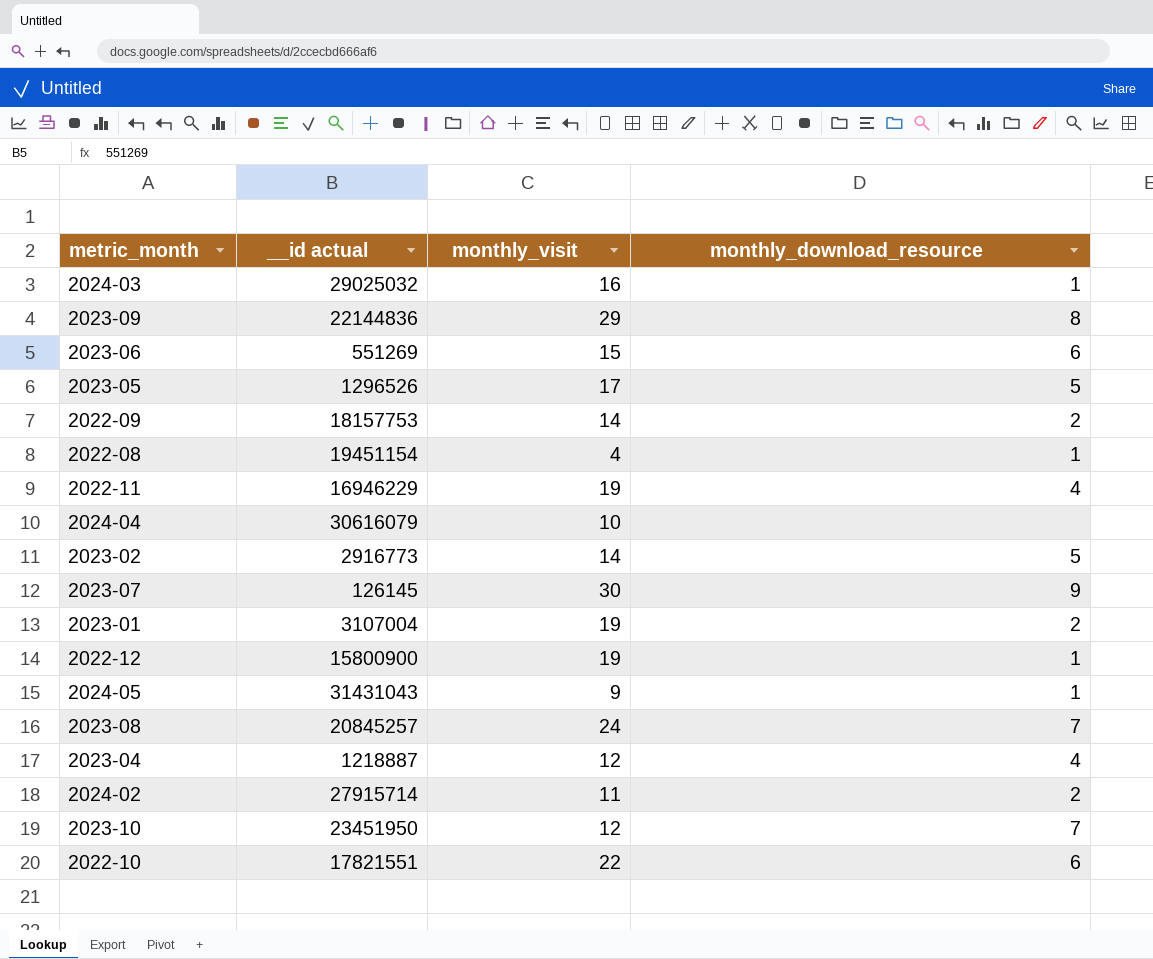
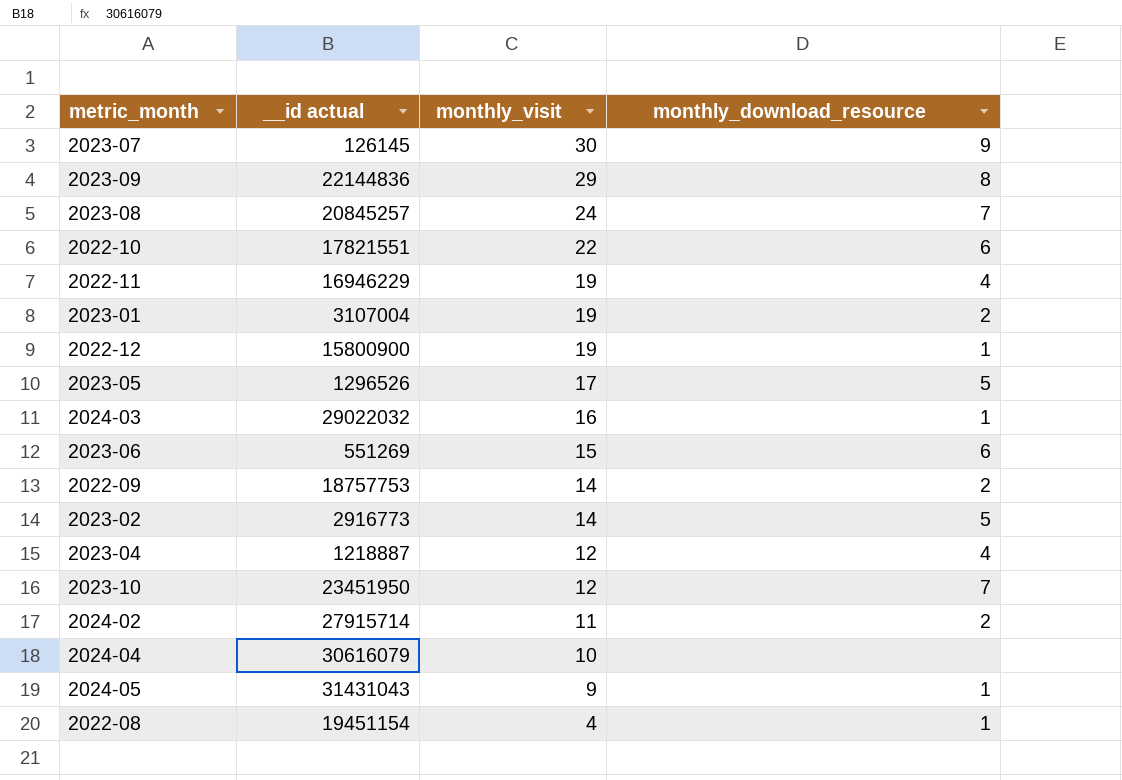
row order: none -> monthly_visit descending
2024-03 | __id actual: 29025032 -> 29022032
2022-09 | __id actual: 18157753 -> 18757753

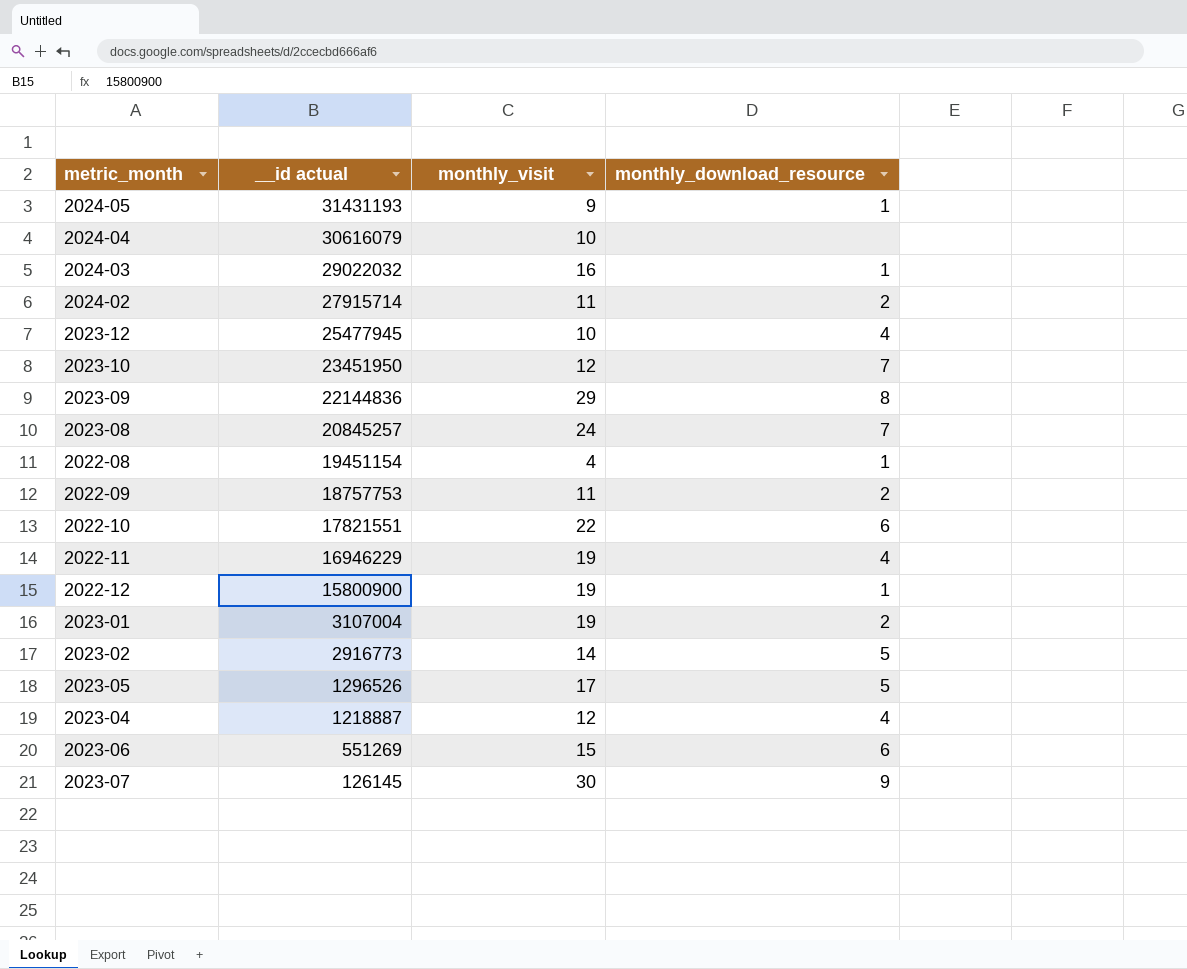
row order: monthly_visit descending -> __id actual descending
2024-05 | __id actual: 31431043 -> 31431193
row 2023-12: none -> 25477945 | 10 | 4
2022-09 | monthly_visit: 14 -> 11

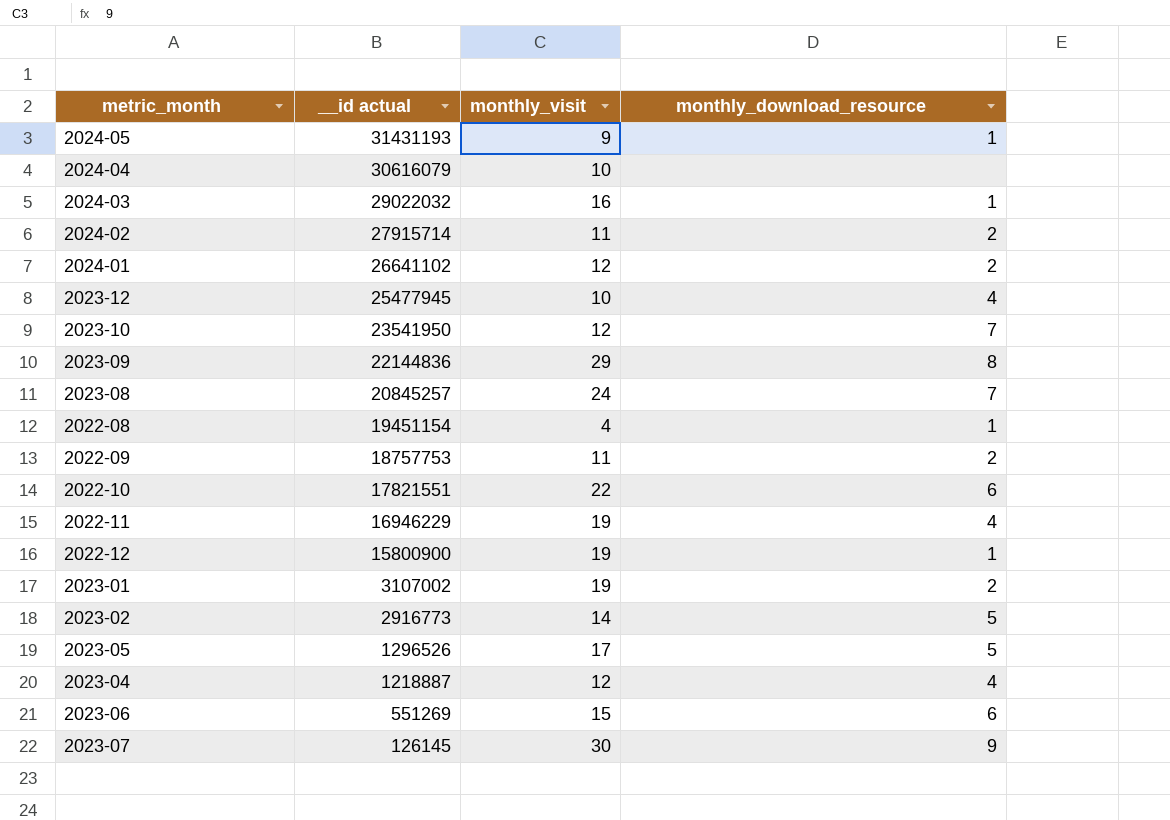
row 2024-01: none -> 26641102 | 12 | 2
2023-10 | __id actual: 23451950 -> 23541950
2023-01 | __id actual: 3107004 -> 3107002

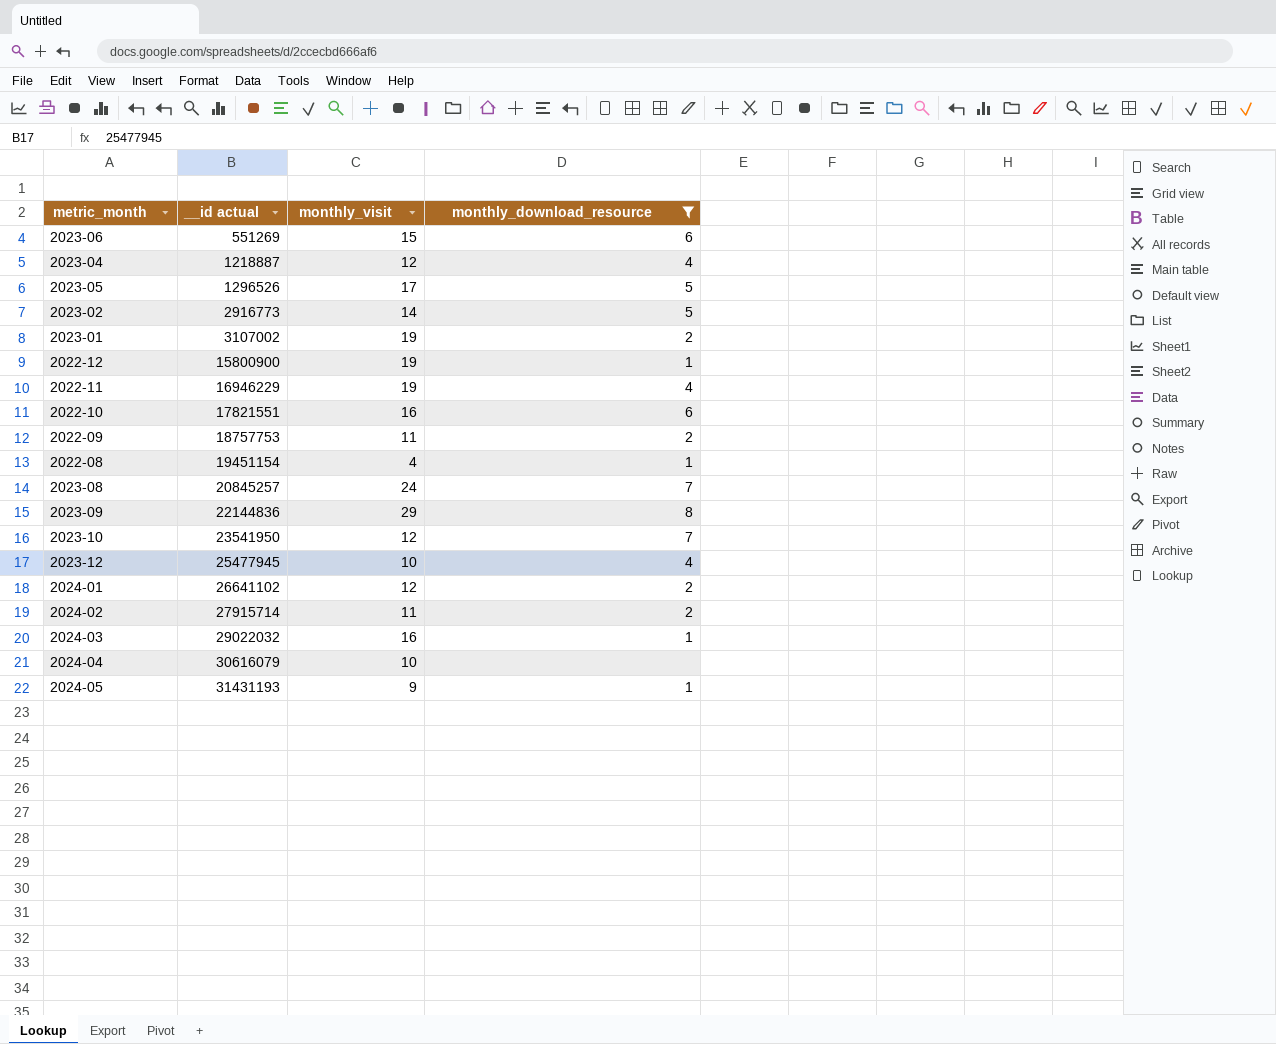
filter: none -> monthly_download_resource != 9
row order: __id actual descending -> __id actual ascending
2022-10 | monthly_visit: 22 -> 16

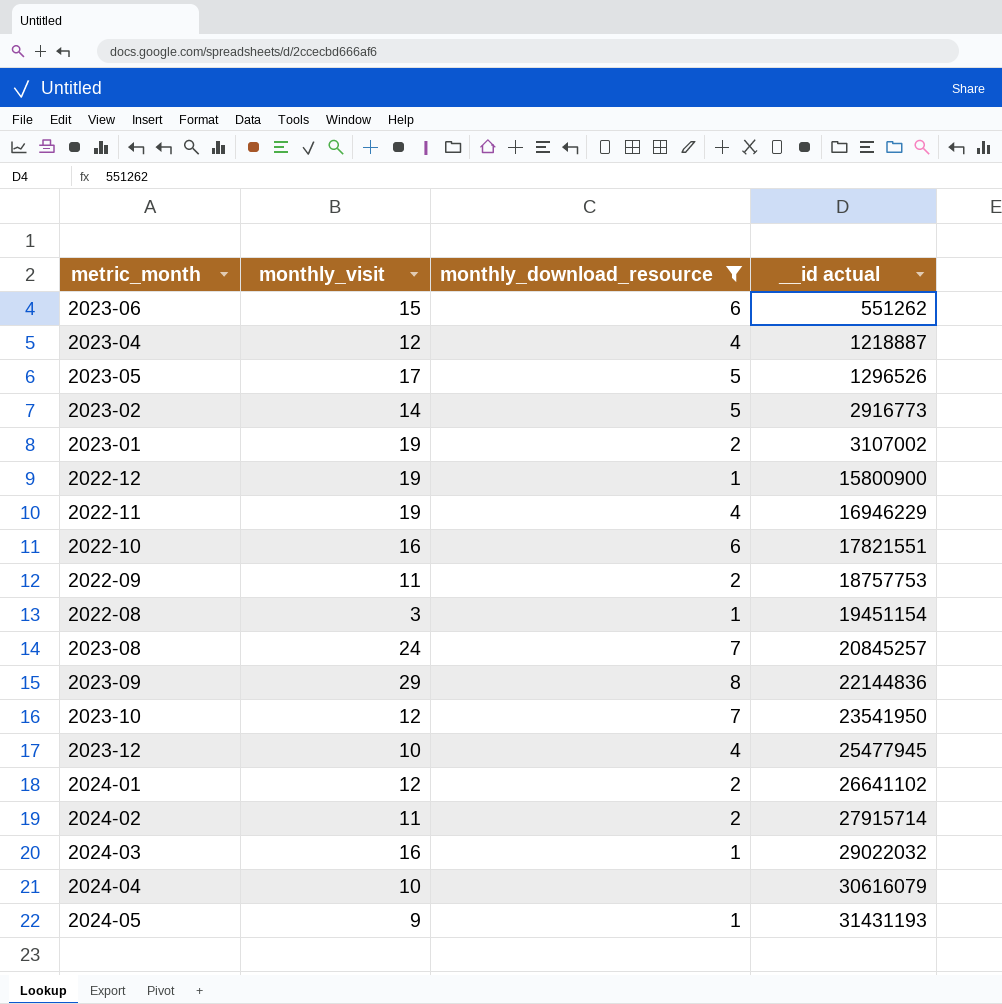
column __id actual | position: 2 -> 4
2023-06 | __id actual: 551269 -> 551262
2022-08 | monthly_visit: 4 -> 3

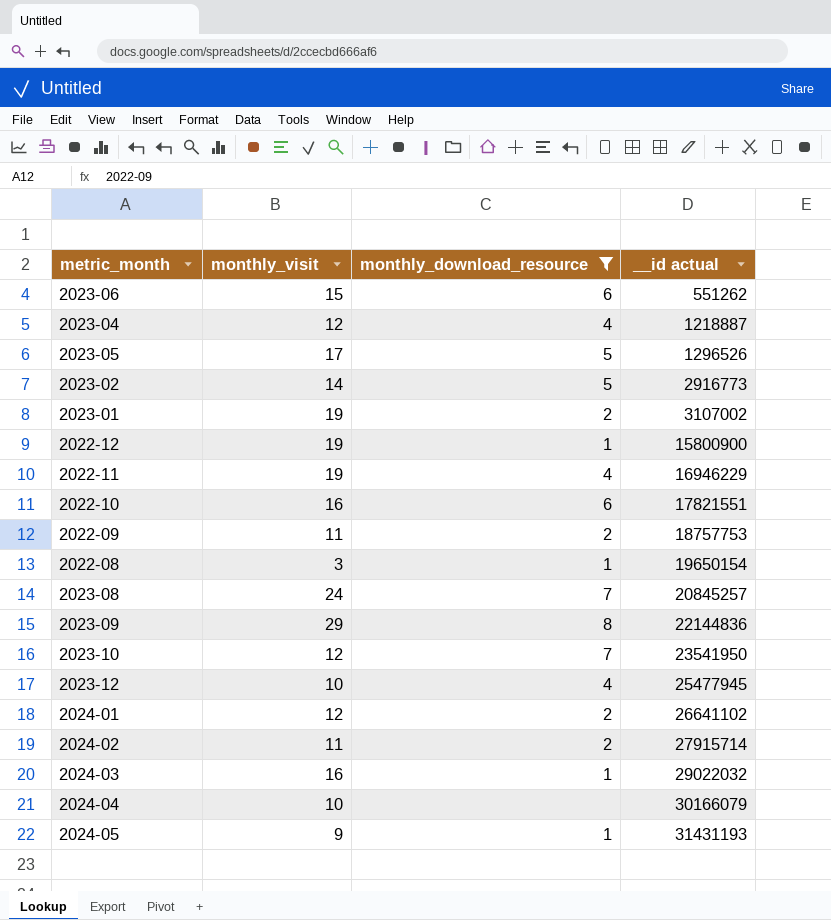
2022-08 | __id actual: 19451154 -> 19650154
2024-04 | __id actual: 30616079 -> 30166079

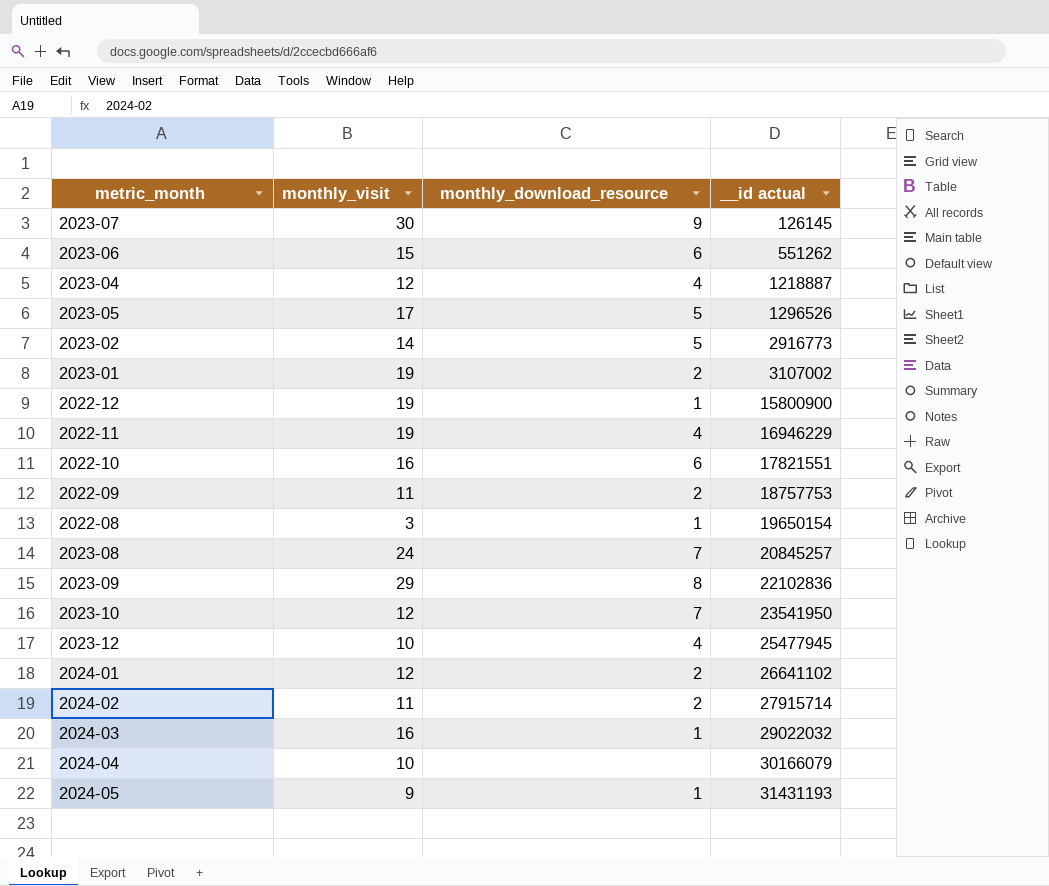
filter: monthly_download_resource != 9 -> none
2023-09 | __id actual: 22144836 -> 22102836

